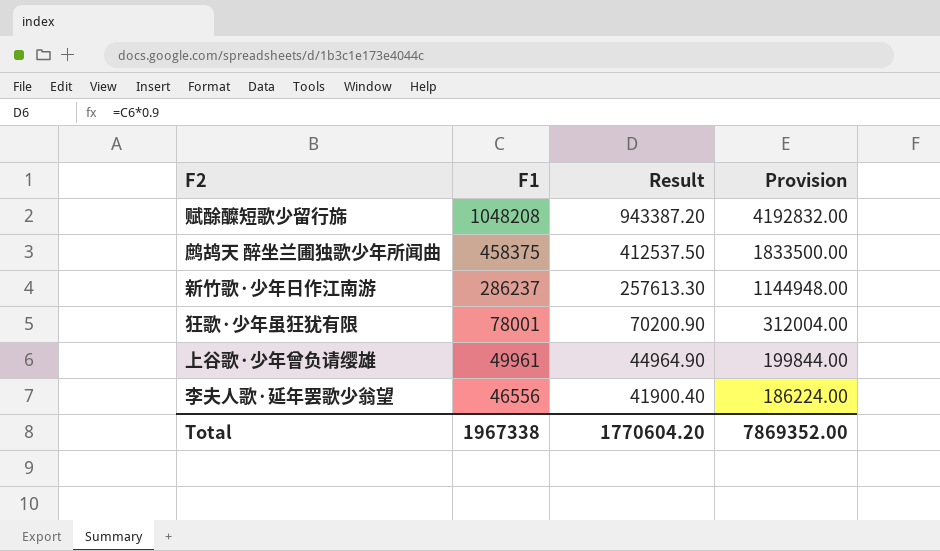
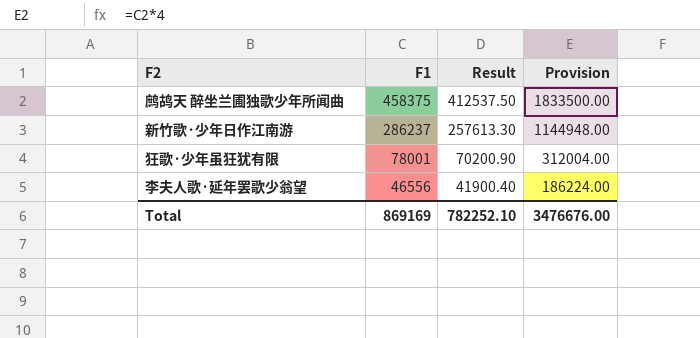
row 赋酴醾短歌少留行旆: 1048208 | 943387.20 | 4192832.00 -> none
row 上谷歌·少年曾负请缨雄: 49961 | 44964.90 | 199844.00 -> none
Total | F1: 1967338 -> 869169
Total | Result: 1770604.20 -> 782252.10
Total | Provision: 7869352.00 -> 3476676.00

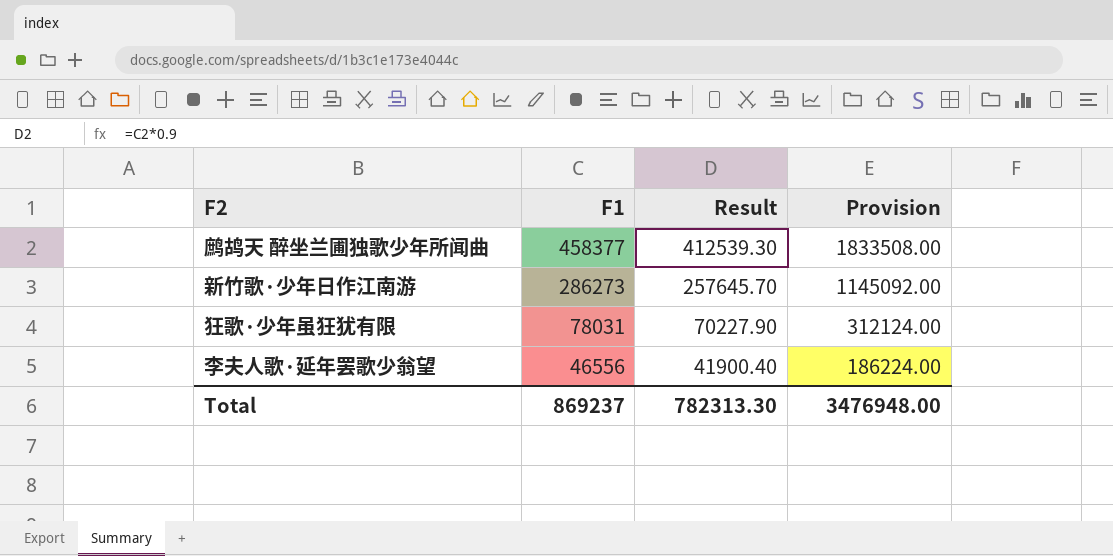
鹧鸪天 醉坐兰圃独歌少年所闻曲 | F1: 458375 -> 458377
鹧鸪天 醉坐兰圃独歌少年所闻曲 | Result: 412537.50 -> 412539.30
鹧鸪天 醉坐兰圃独歌少年所闻曲 | Provision: 1833500.00 -> 1833508.00
新竹歌·少年日作江南游 | F1: 286237 -> 286273
新竹歌·少年日作江南游 | Result: 257613.30 -> 257645.70
新竹歌·少年日作江南游 | Provision: 1144948.00 -> 1145092.00
狂歌·少年虽狂犹有限 | F1: 78001 -> 78031
狂歌·少年虽狂犹有限 | Result: 70200.90 -> 70227.90
狂歌·少年虽狂犹有限 | Provision: 312004.00 -> 312124.00
Total | F1: 869169 -> 869237
Total | Result: 782252.10 -> 782313.30
Total | Provision: 3476676.00 -> 3476948.00

